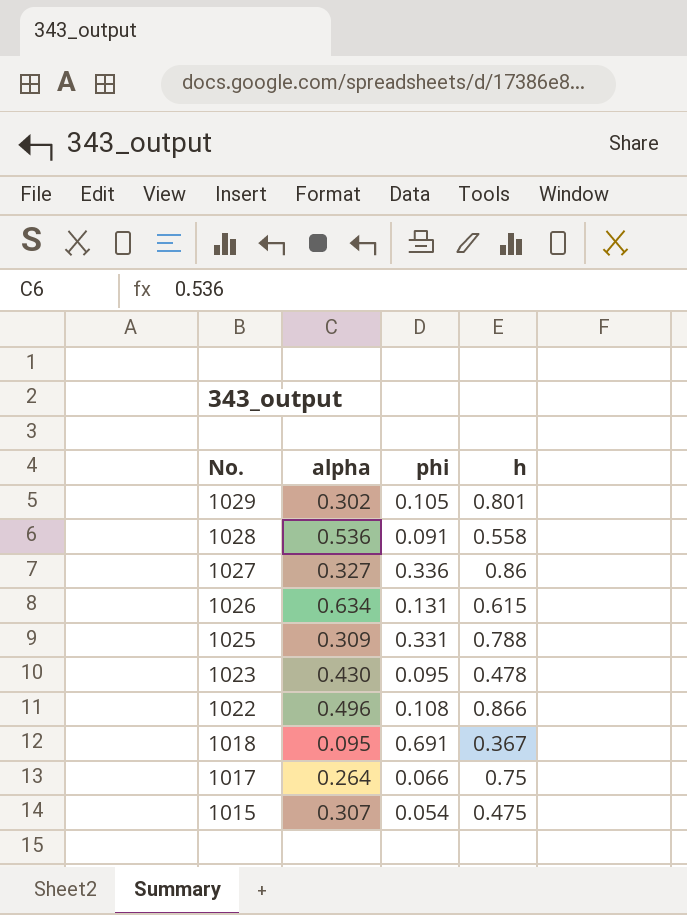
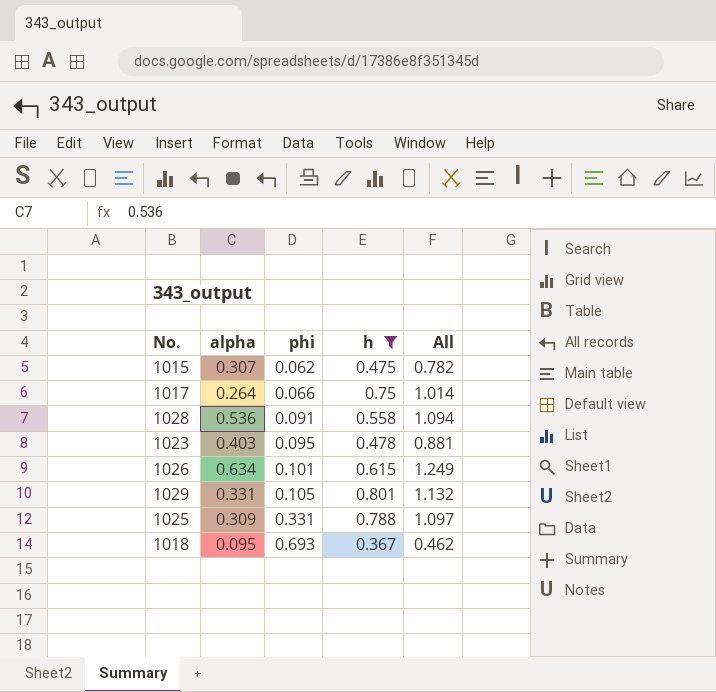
filter: none -> h <= 0.801
row order: No. descending -> phi ascending
column All | formula: none -> [alpha] + [h]
1015 | phi: 0.054 -> 0.062
1023 | alpha: 0.430 -> 0.403
1026 | phi: 0.131 -> 0.101
1029 | alpha: 0.302 -> 0.331
1018 | phi: 0.691 -> 0.693

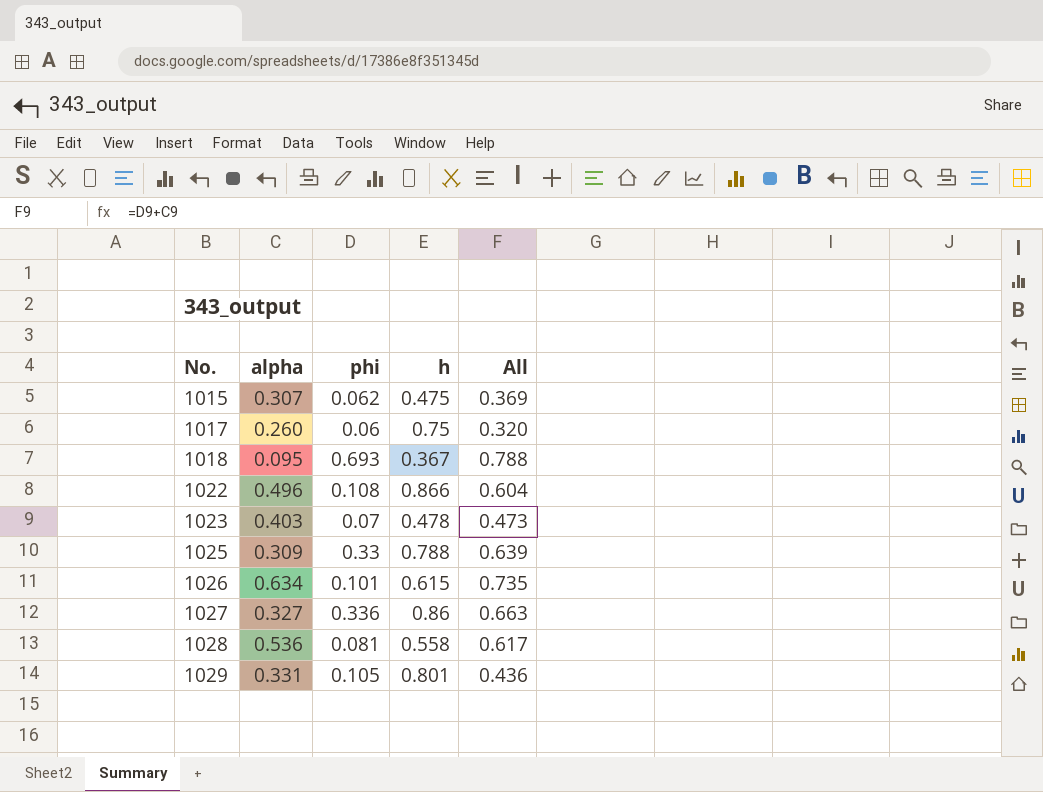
filter: h <= 0.801 -> none
row order: phi ascending -> No. ascending
column All | formula: [alpha] + [h] -> [alpha] + [phi]
1017 | alpha: 0.264 -> 0.260
1017 | phi: 0.066 -> 0.06
1023 | phi: 0.095 -> 0.07
1025 | phi: 0.331 -> 0.33
1028 | phi: 0.091 -> 0.081

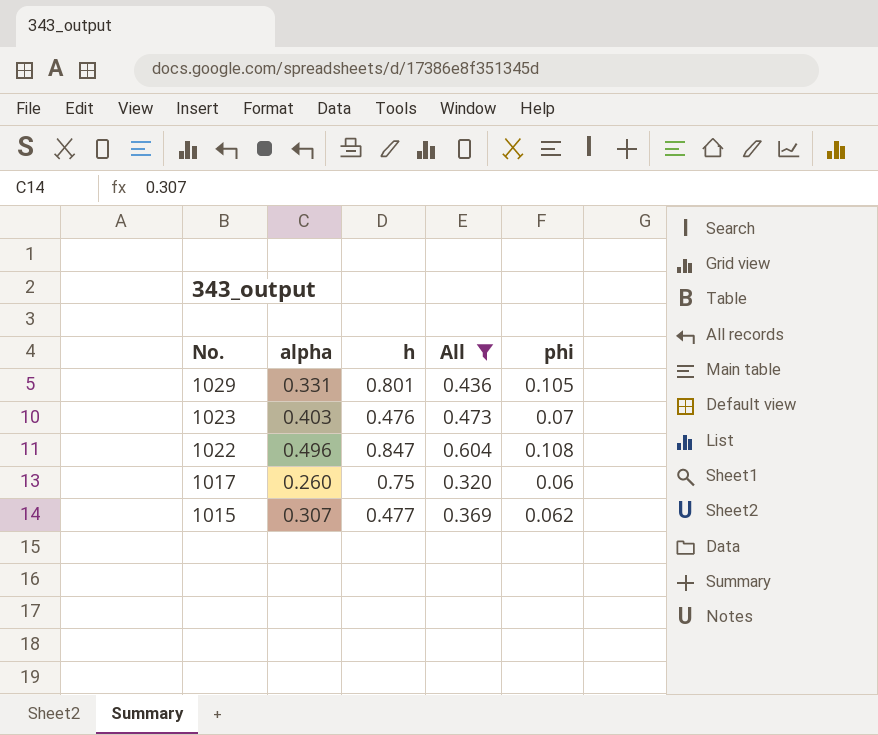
filter: none -> All <= 0.604
row order: No. ascending -> No. descending
column phi | position: 3 -> 5
1023 | h: 0.478 -> 0.476
1022 | h: 0.866 -> 0.847
1015 | h: 0.475 -> 0.477

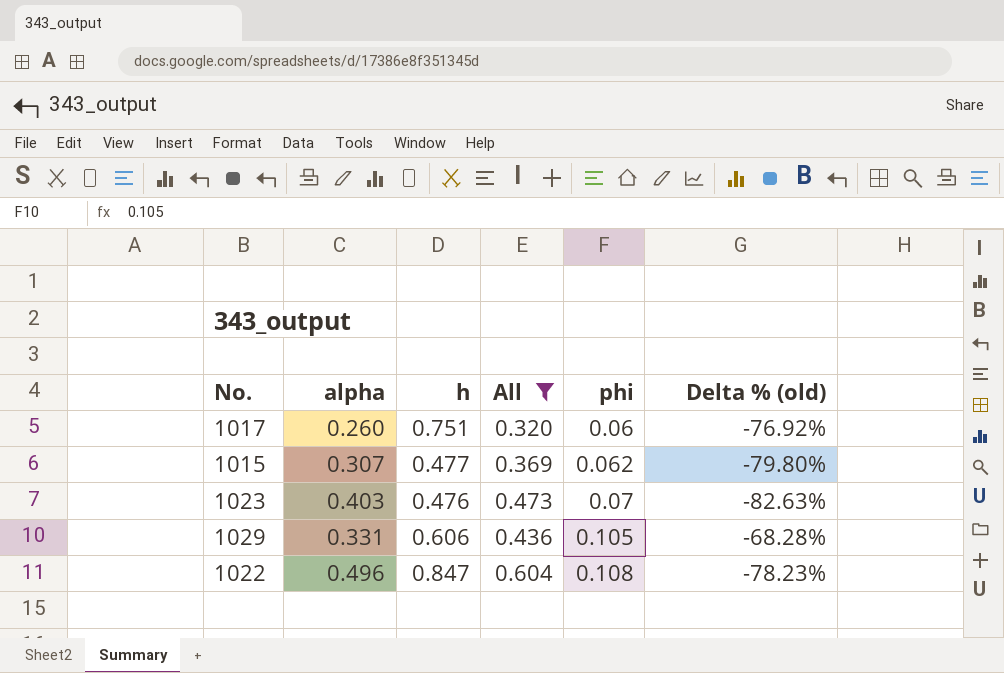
row order: No. descending -> phi ascending
column Delta % (old) | formula: none -> ([phi] - [alpha]) / [alpha]
1017 | h: 0.75 -> 0.751
1029 | h: 0.801 -> 0.606

